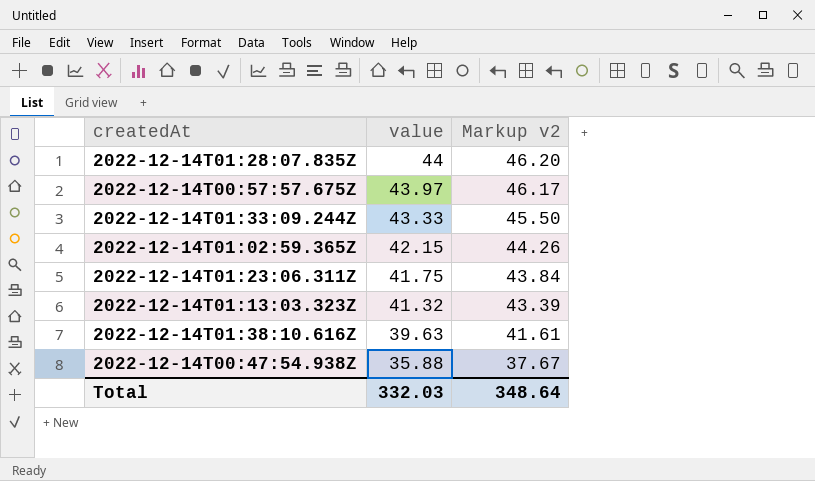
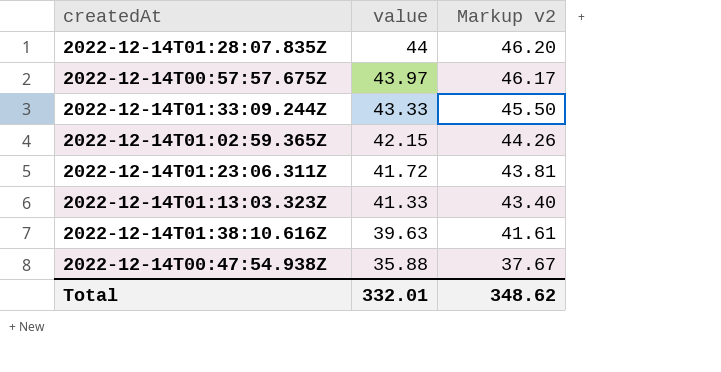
2022-12-14T01:23:06.311Z | value: 41.75 -> 41.72
2022-12-14T01:23:06.311Z | Markup v2: 43.84 -> 43.81
2022-12-14T01:13:03.323Z | value: 41.32 -> 41.33
2022-12-14T01:13:03.323Z | Markup v2: 43.39 -> 43.40
Total | value: 332.03 -> 332.01
Total | Markup v2: 348.64 -> 348.62

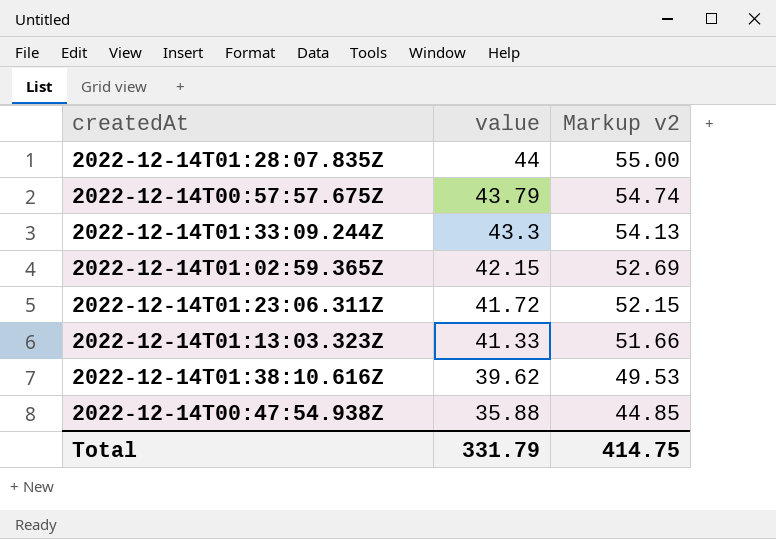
column Markup v2 | formula: [value] * 1.05 -> [value] * 1.25
2022-12-14T00:57:57.675Z | value: 43.97 -> 43.79
2022-12-14T01:33:09.244Z | value: 43.33 -> 43.3
2022-12-14T01:38:10.616Z | value: 39.63 -> 39.62
Total | value: 332.01 -> 331.79
Total | Markup v2: 348.62 -> 414.75

